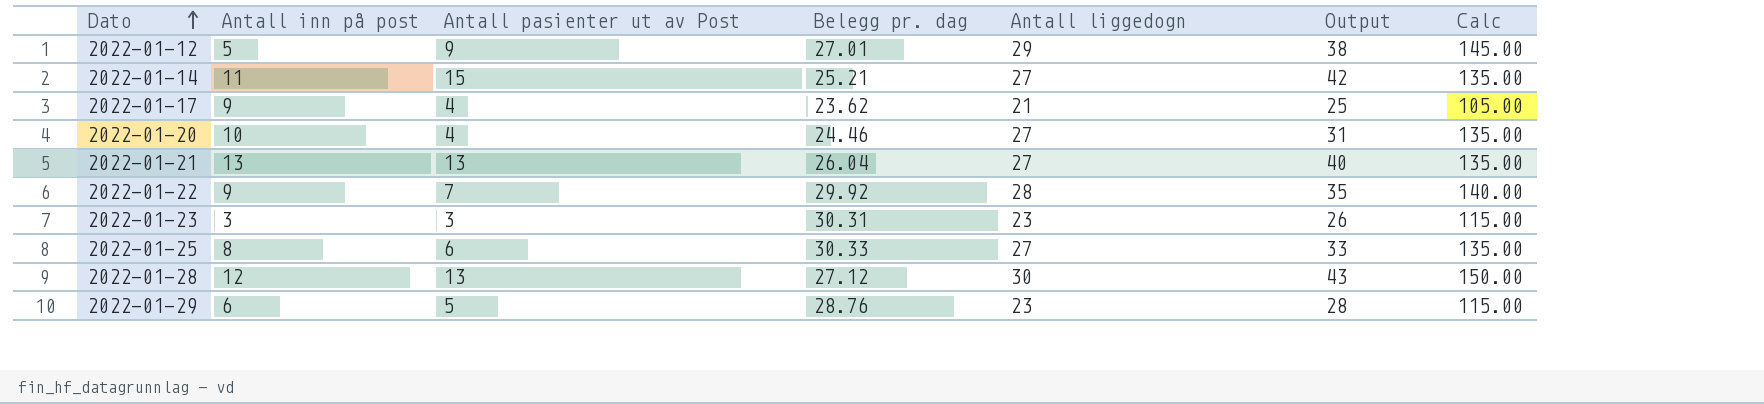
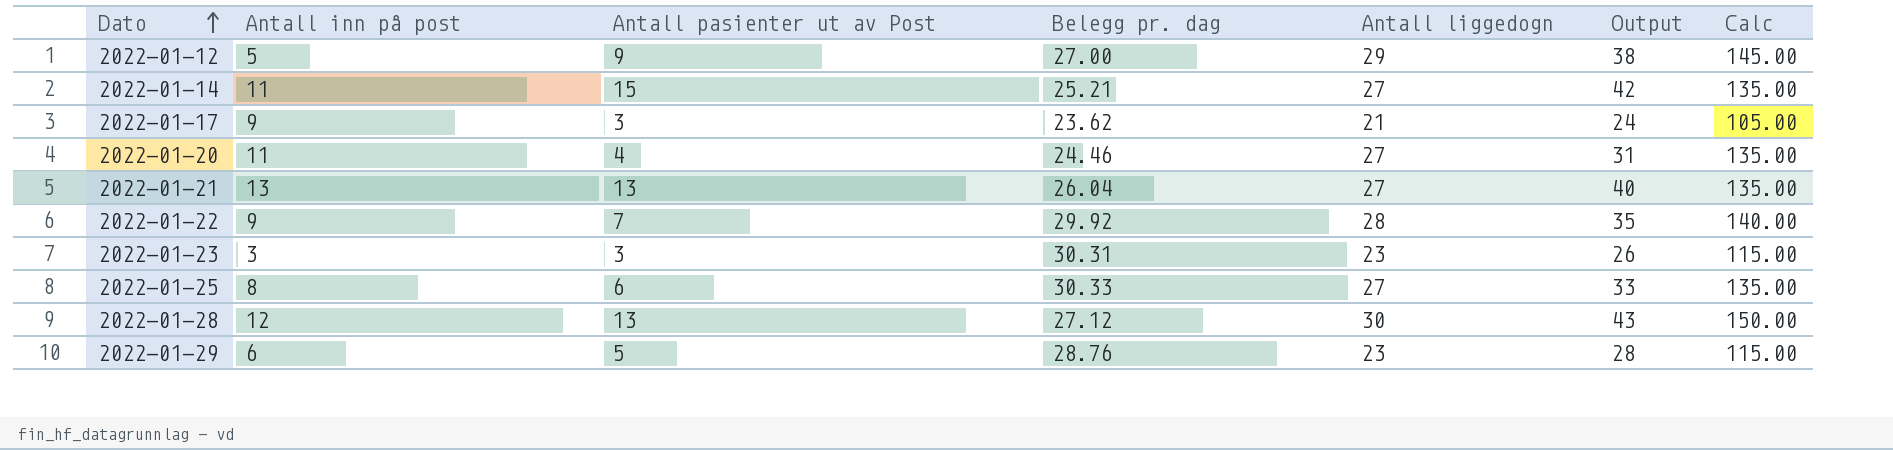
2022-01-12 | Belegg pr. dag: 27.01 -> 27.00
2022-01-17 | Antall pasienter ut av Post: 4 -> 3
2022-01-17 | Output: 25 -> 24
2022-01-20 | Antall inn på post: 10 -> 11

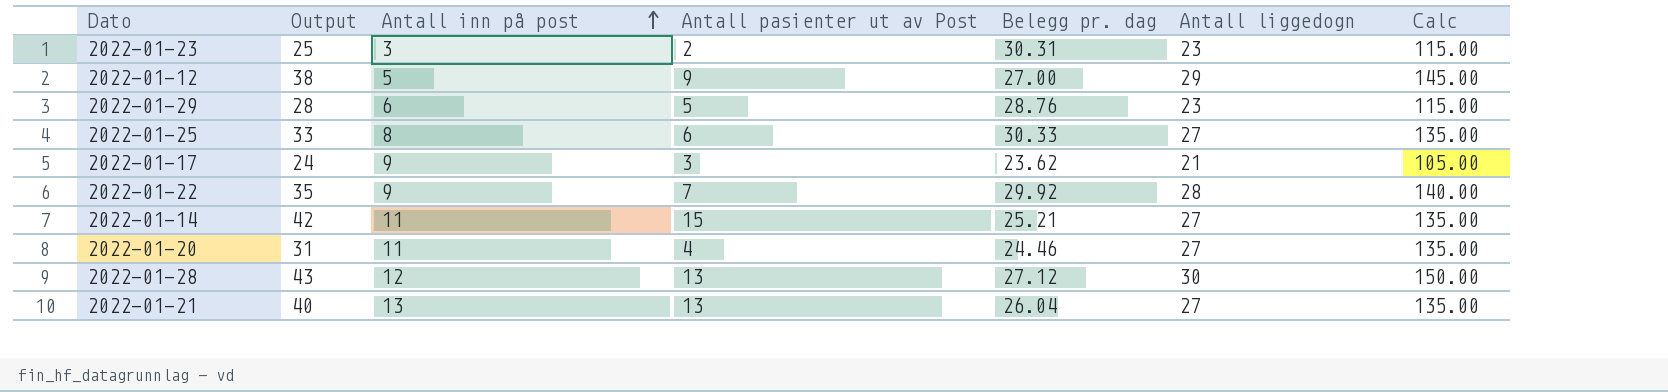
row order: Dato ascending -> Antall inn på post ascending
column Output | position: 6 -> 2
2022-01-23 | Output: 26 -> 25
2022-01-23 | Antall pasienter ut av Post: 3 -> 2

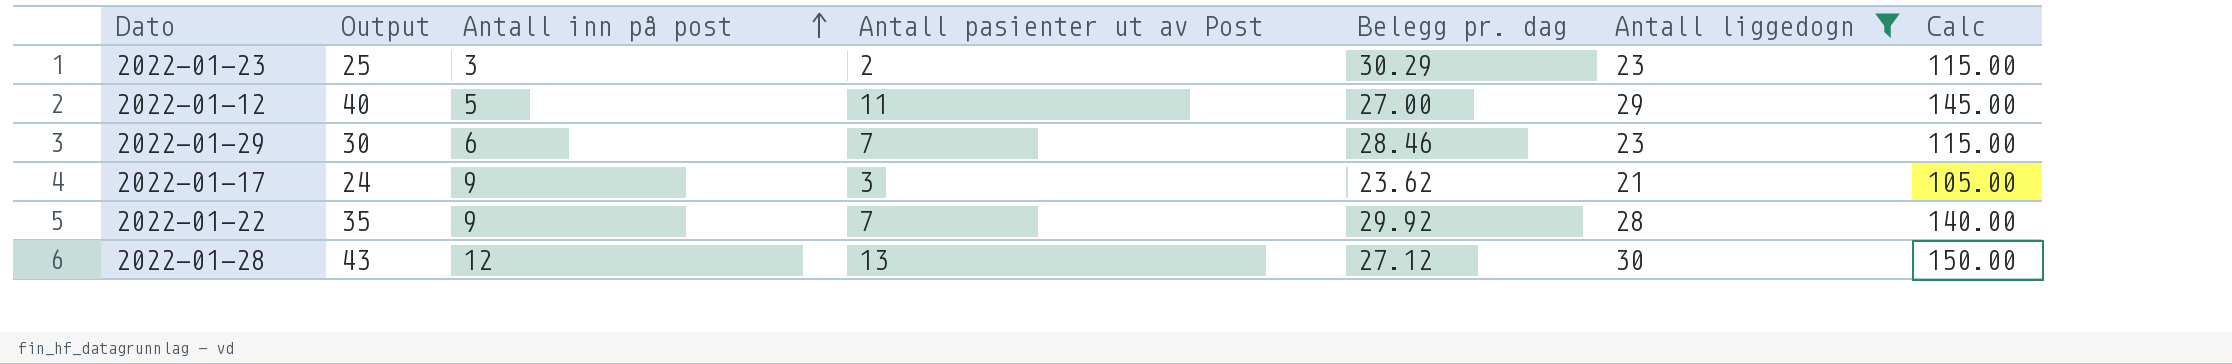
filter: none -> Antall liggedogn != 27
2022-01-23 | Belegg pr. dag: 30.31 -> 30.29
2022-01-12 | Output: 38 -> 40
2022-01-12 | Antall pasienter ut av Post: 9 -> 11
2022-01-29 | Output: 28 -> 30
2022-01-29 | Antall pasienter ut av Post: 5 -> 7
2022-01-29 | Belegg pr. dag: 28.76 -> 28.46

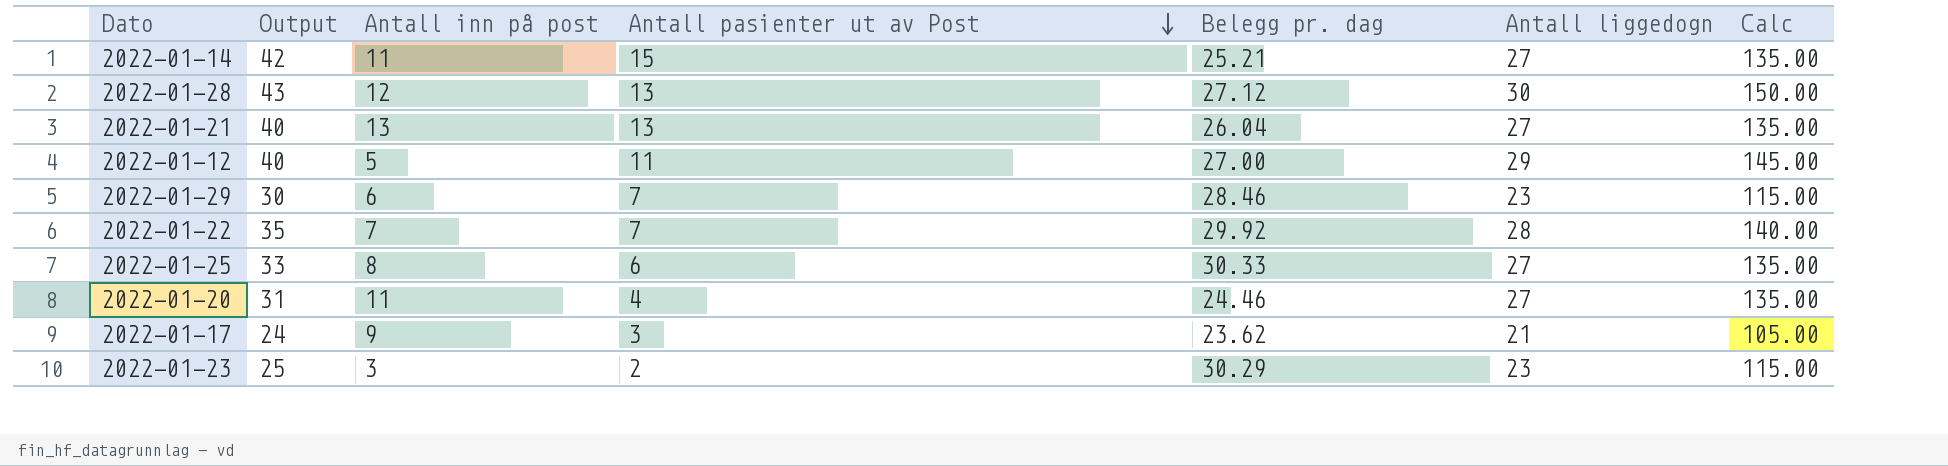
filter: Antall liggedogn != 27 -> none
row order: Antall inn på post ascending -> Antall pasienter ut av Post descending
2022-01-22 | Antall inn på post: 9 -> 7

